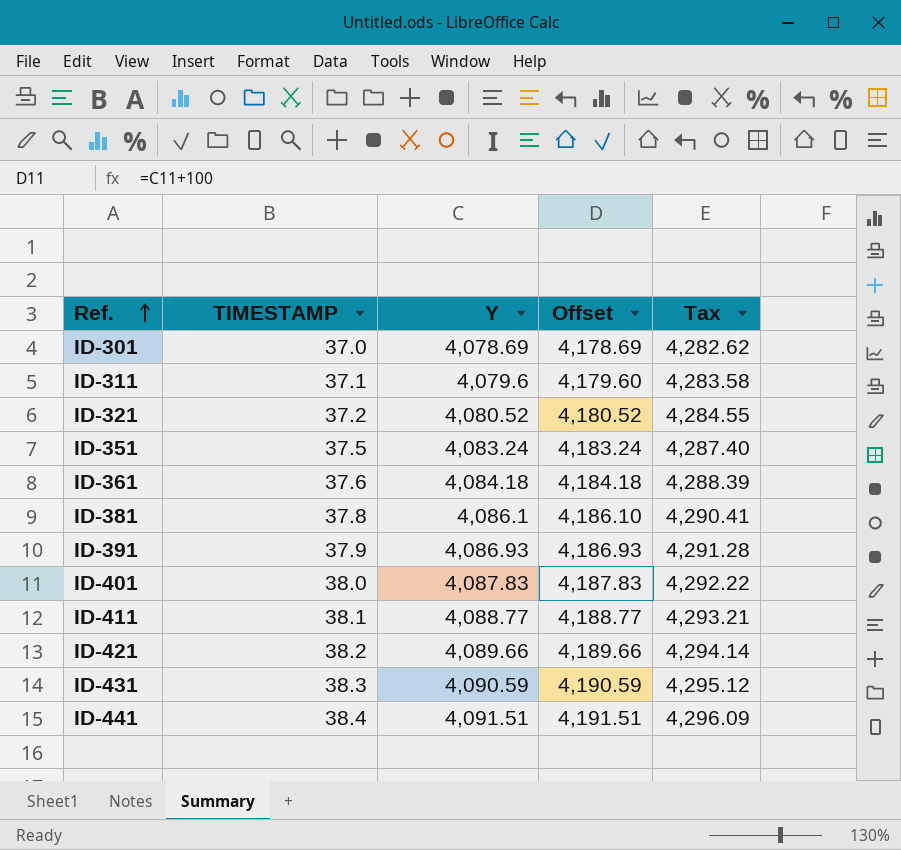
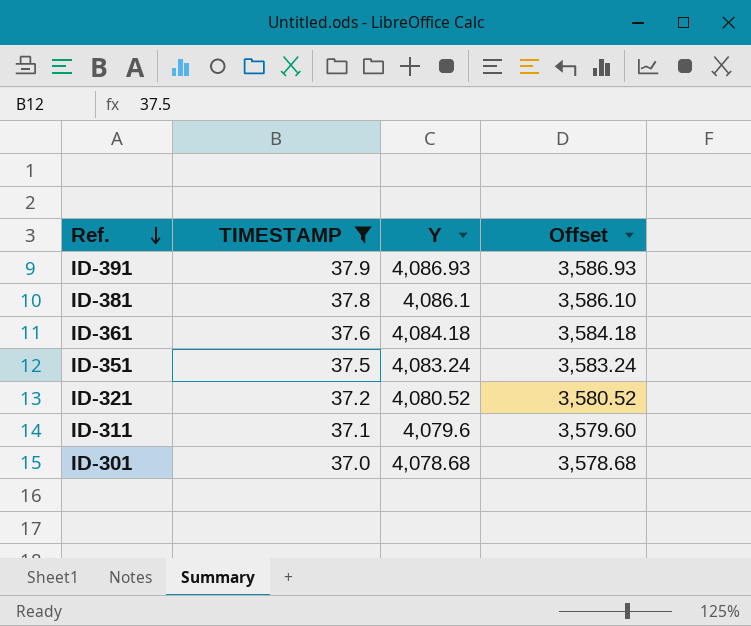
filter: none -> TIMESTAMP <= 37.9
row order: Ref. ascending -> Ref. descending
column Tax | formula: [Y] * 1.05 -> none
column Offset | formula: [Y] + 100 -> [Y] - 500
ID-301 | Y: 4,078.69 -> 4,078.68

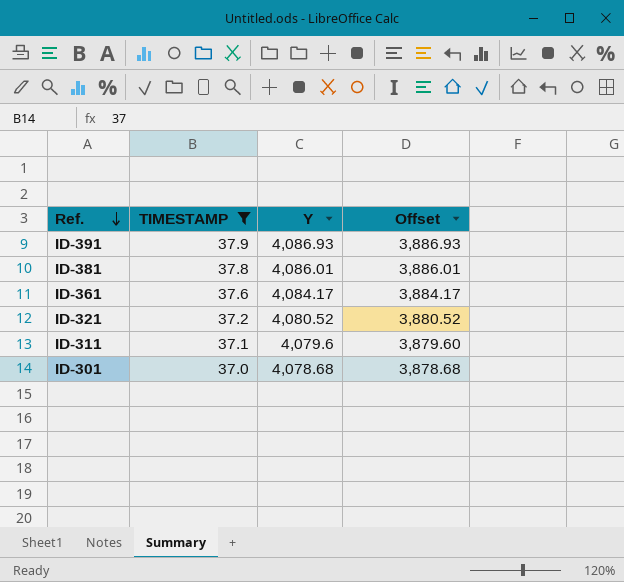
column Offset | formula: [Y] - 500 -> [Y] - 200
row ID-351: 37.5 | 4,083.24 | 3,583.24 -> none
ID-381 | Y: 4,086.1 -> 4,086.01
ID-361 | Y: 4,084.18 -> 4,084.17

